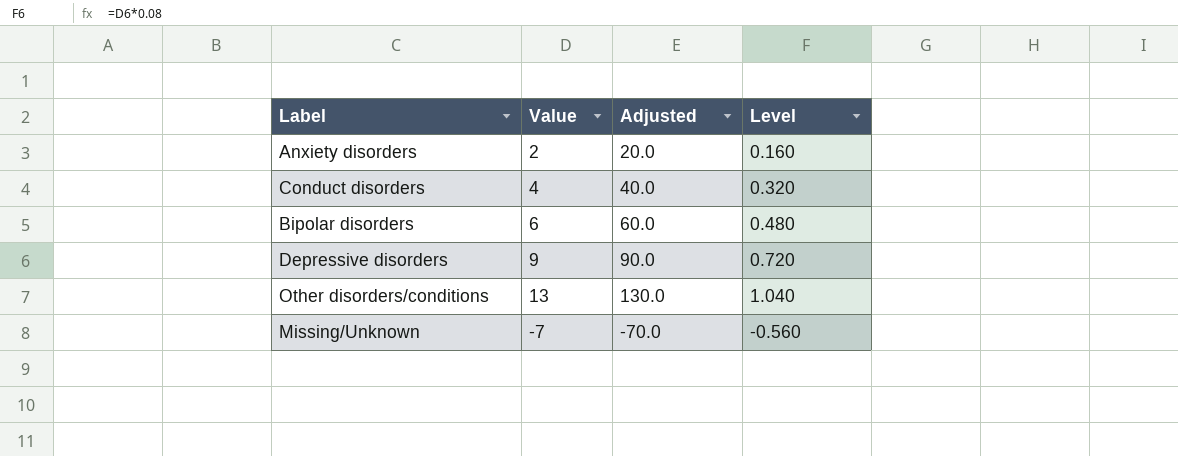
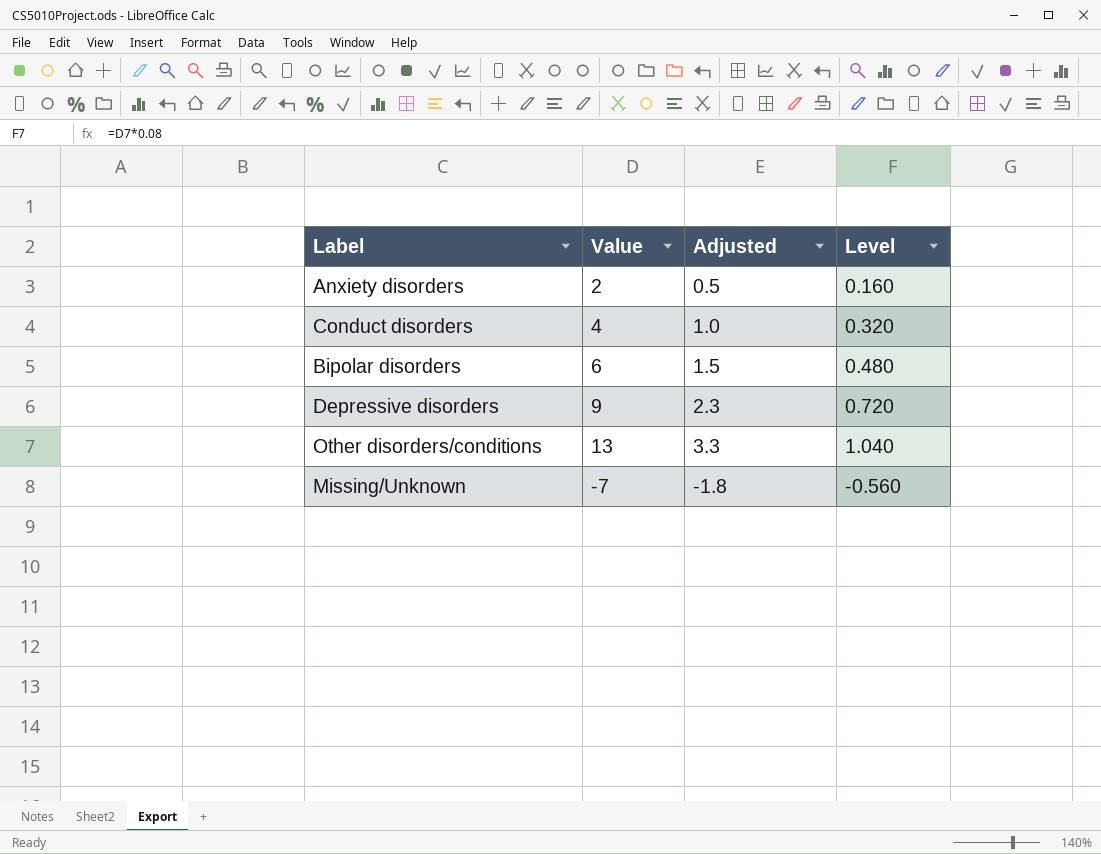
column Adjusted | formula: [Value] * 10 -> [Value] * 0.25

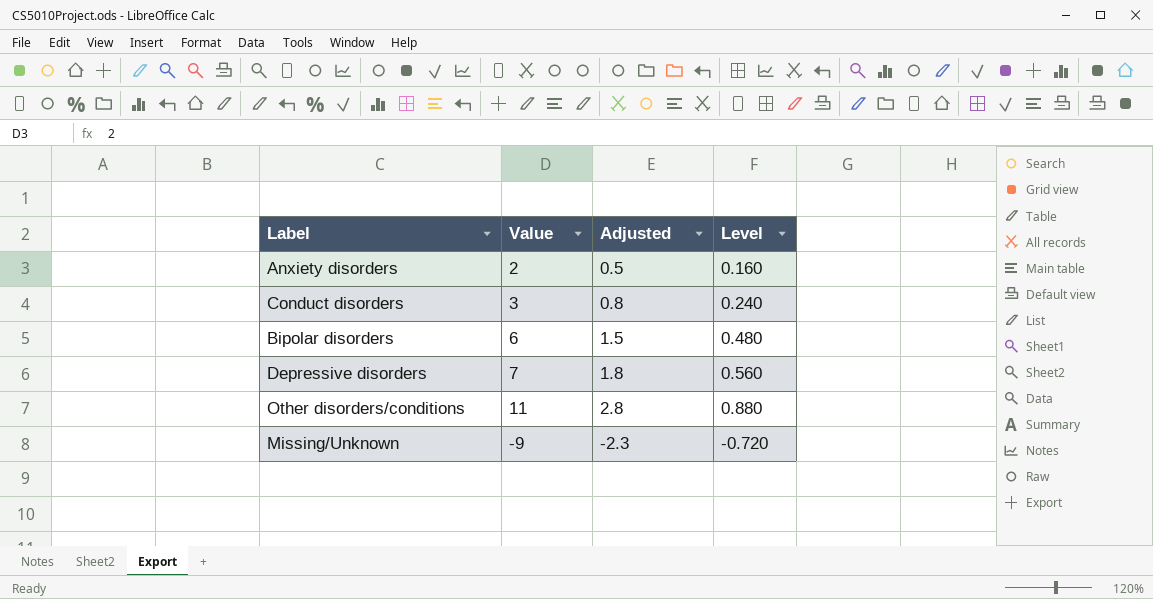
Conduct disorders | Value: 4 -> 3
Conduct disorders | Adjusted: 1.0 -> 0.8
Conduct disorders | Level: 0.320 -> 0.240
Depressive disorders | Value: 9 -> 7
Depressive disorders | Adjusted: 2.3 -> 1.8
Depressive disorders | Level: 0.720 -> 0.560
Other disorders/conditions | Value: 13 -> 11
Other disorders/conditions | Adjusted: 3.3 -> 2.8
Other disorders/conditions | Level: 1.040 -> 0.880
Missing/Unknown | Value: -7 -> -9
Missing/Unknown | Adjusted: -1.8 -> -2.3
Missing/Unknown | Level: -0.560 -> -0.720

